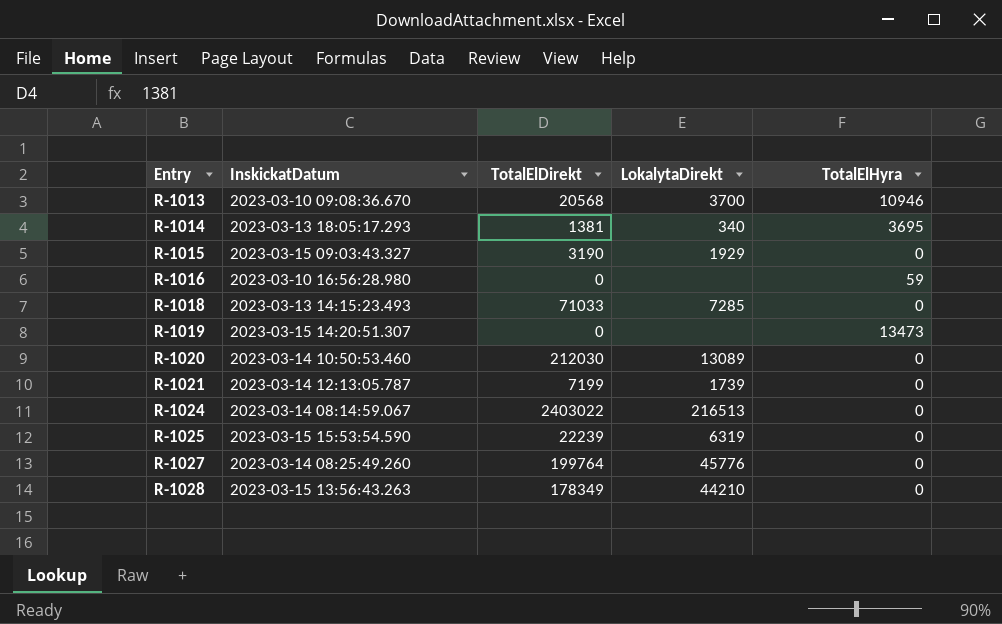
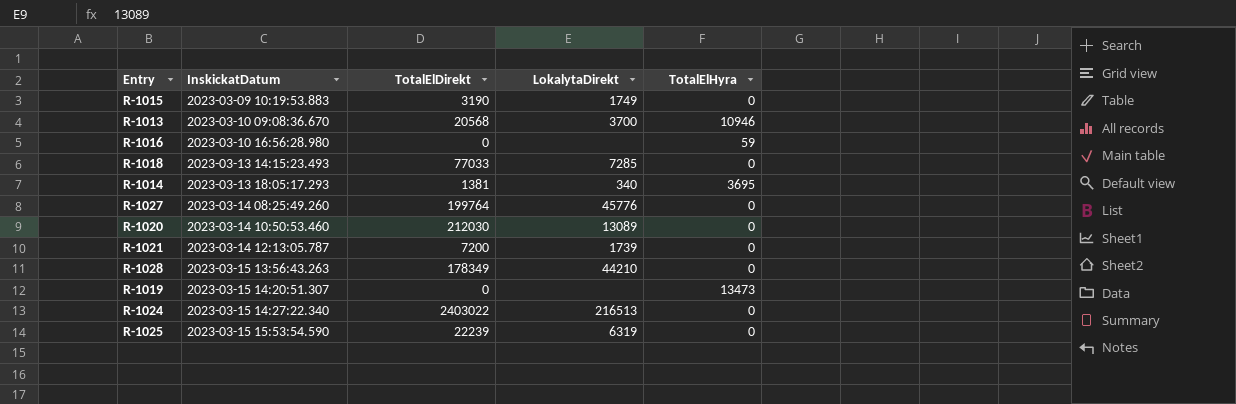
row order: Entry ascending -> InskickatDatum ascending
R-1015 | InskickatDatum: 2023-03-15 09:03:43.327 -> 2023-03-09 10:19:53.883
R-1015 | LokalytaDirekt: 1929 -> 1749
R-1018 | TotalElDirekt: 71033 -> 77033
R-1021 | TotalElDirekt: 7199 -> 7200
R-1024 | InskickatDatum: 2023-03-14 08:14:59.067 -> 2023-03-15 14:27:22.340

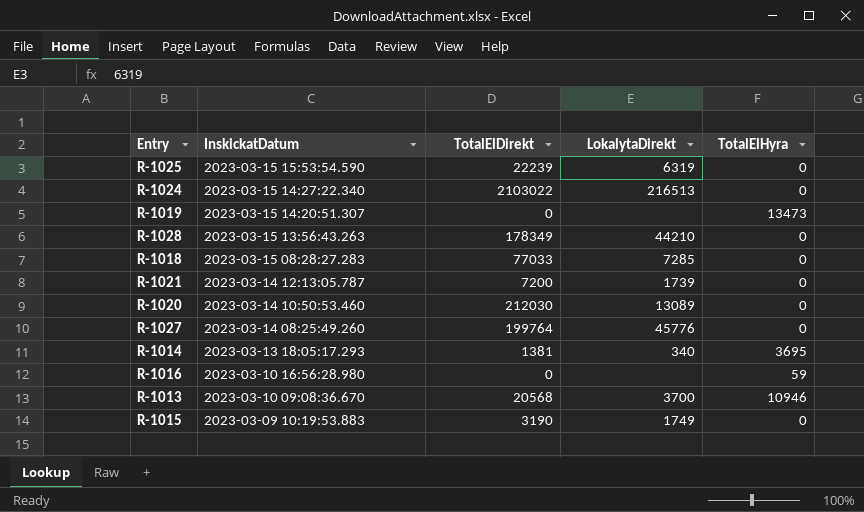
row order: InskickatDatum ascending -> InskickatDatum descending
R-1024 | TotalElDirekt: 2403022 -> 2103022
R-1018 | InskickatDatum: 2023-03-13 14:15:23.493 -> 2023-03-15 08:28:27.283

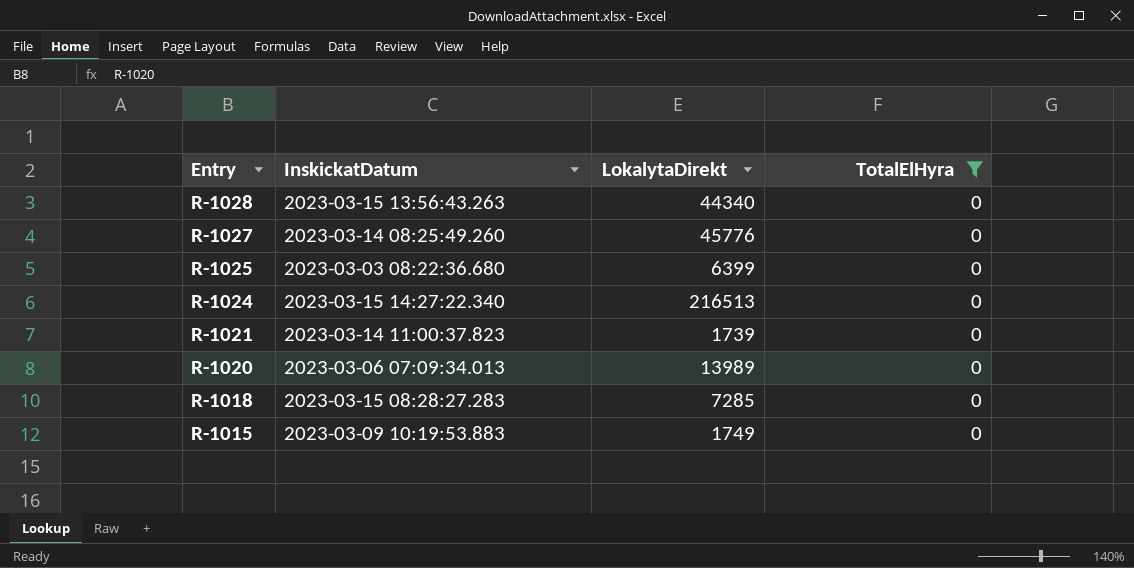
filter: none -> TotalElHyra = 0
row order: InskickatDatum descending -> Entry descending
column TotalElDirekt | position: 3 -> none
R-1028 | LokalytaDirekt: 44210 -> 44340
R-1025 | InskickatDatum: 2023-03-15 15:53:54.590 -> 2023-03-03 08:22:36.680
R-1025 | LokalytaDirekt: 6319 -> 6399
R-1021 | InskickatDatum: 2023-03-14 12:13:05.787 -> 2023-03-14 11:00:37.823
R-1020 | InskickatDatum: 2023-03-14 10:50:53.460 -> 2023-03-06 07:09:34.013
R-1020 | LokalytaDirekt: 13089 -> 13989

